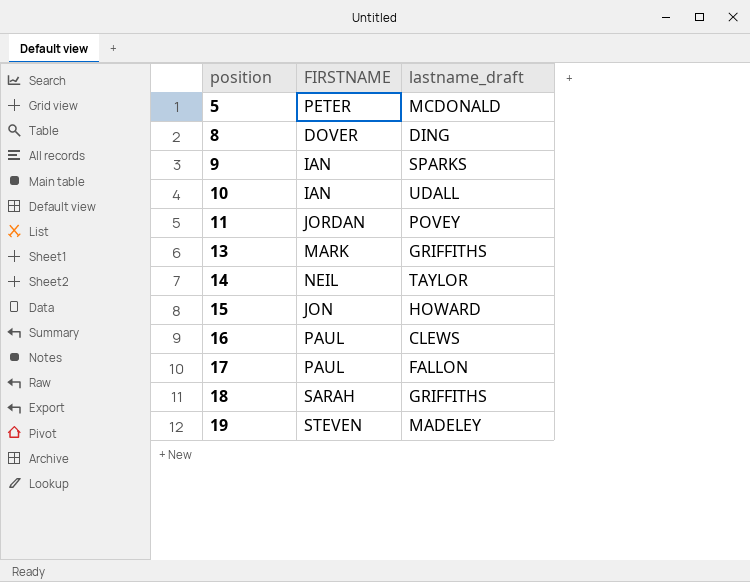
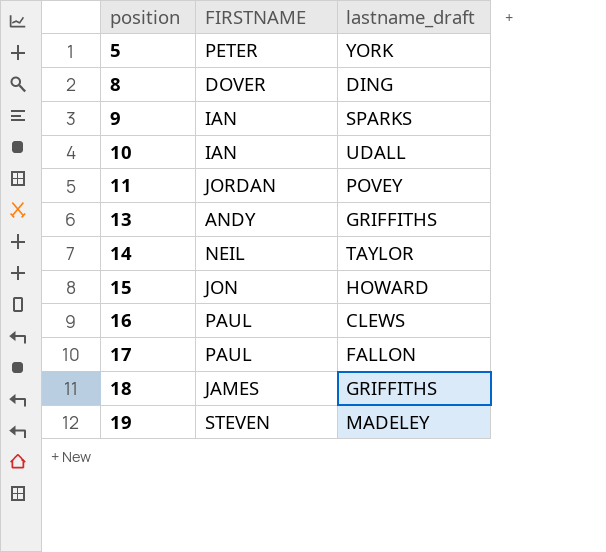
5 | lastname_draft: MCDONALD -> YORK
13 | FIRSTNAME: MARK -> ANDY
18 | FIRSTNAME: SARAH -> JAMES

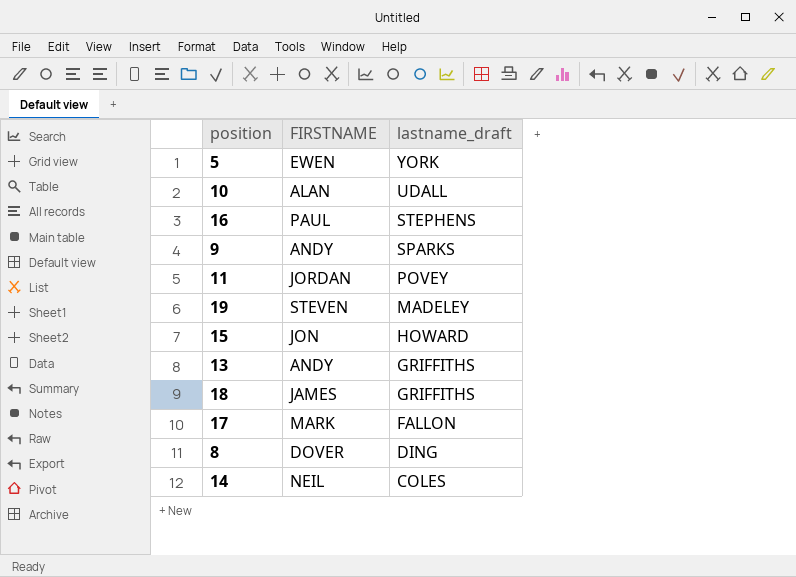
row order: position ascending -> lastname_draft descending
5 | FIRSTNAME: PETER -> EWEN
10 | FIRSTNAME: IAN -> ALAN
16 | lastname_draft: CLEWS -> STEPHENS
9 | FIRSTNAME: IAN -> ANDY
17 | FIRSTNAME: PAUL -> MARK
14 | lastname_draft: TAYLOR -> COLES

